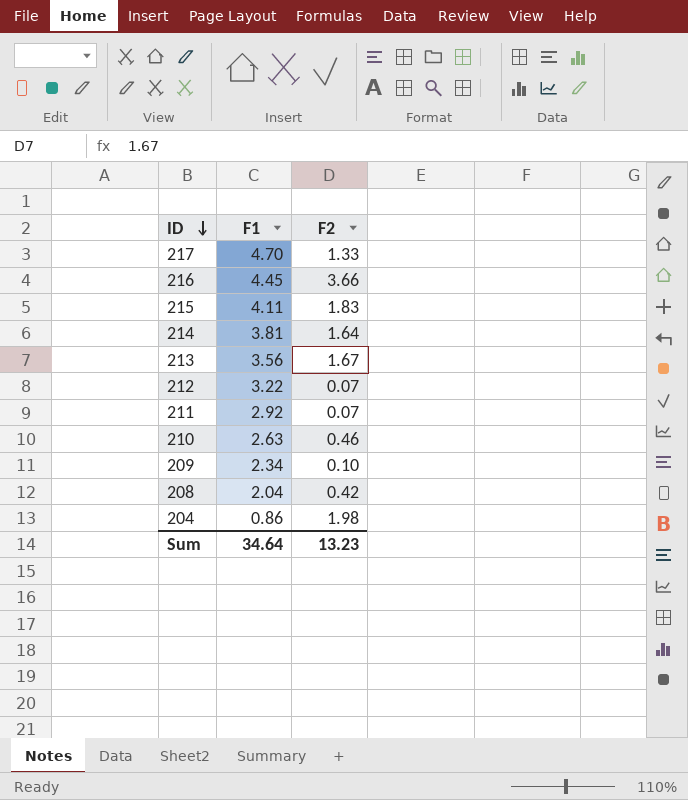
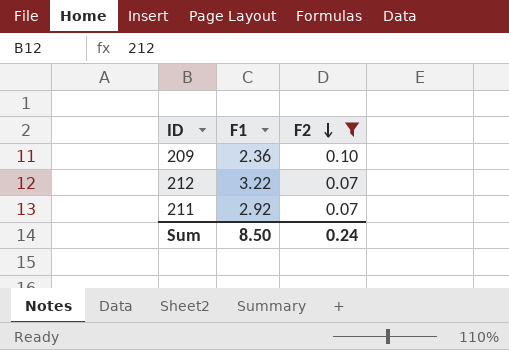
filter: none -> F2 <= 0.10
row order: ID descending -> F2 descending
209 | F1: 2.34 -> 2.36
Sum | F1: 34.64 -> 8.50
Sum | F2: 13.23 -> 0.24

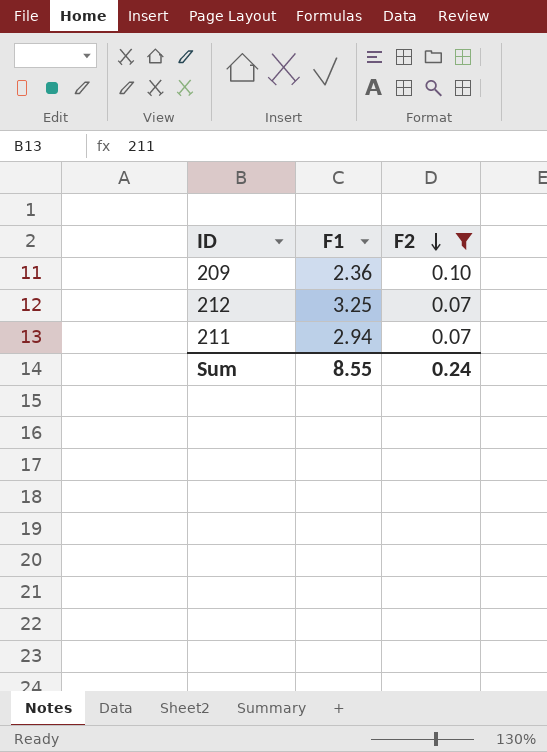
212 | F1: 3.22 -> 3.25
211 | F1: 2.92 -> 2.94
Sum | F1: 8.50 -> 8.55

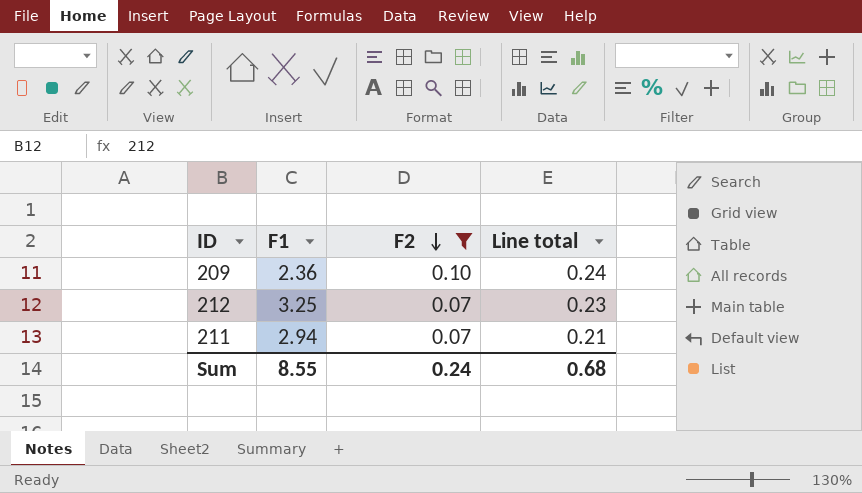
column Line total | formula: none -> [F1] * [F2]

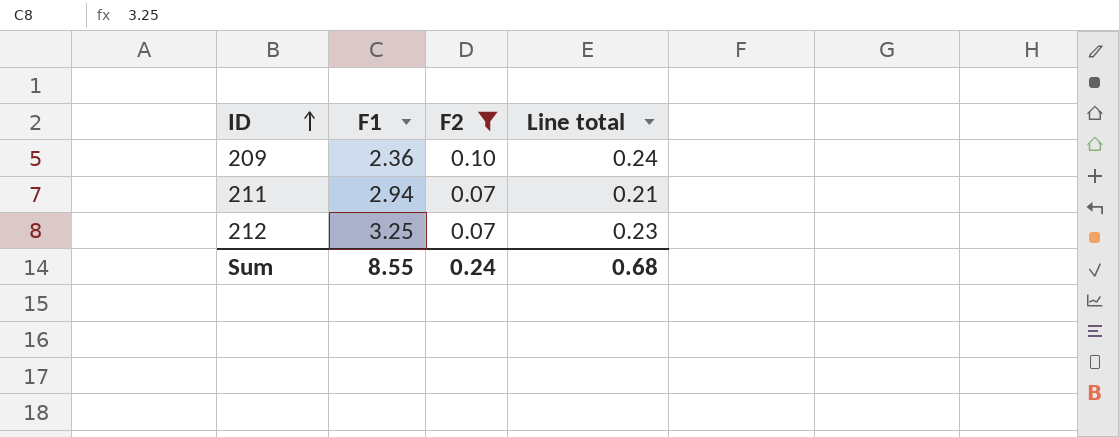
row order: F2 descending -> ID ascending

